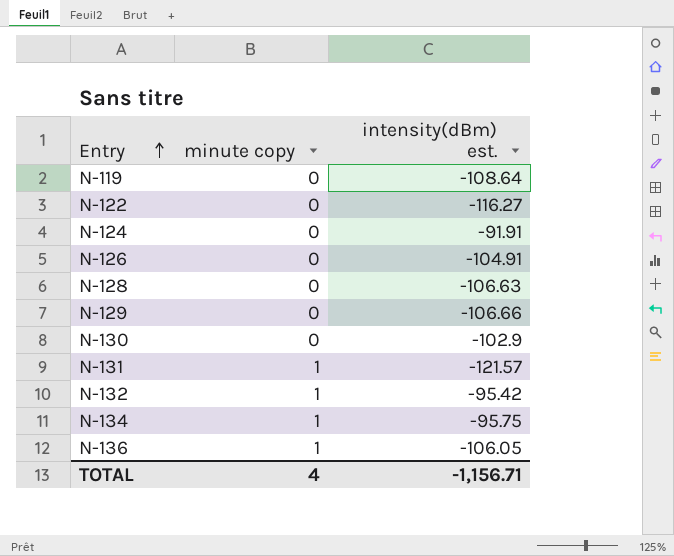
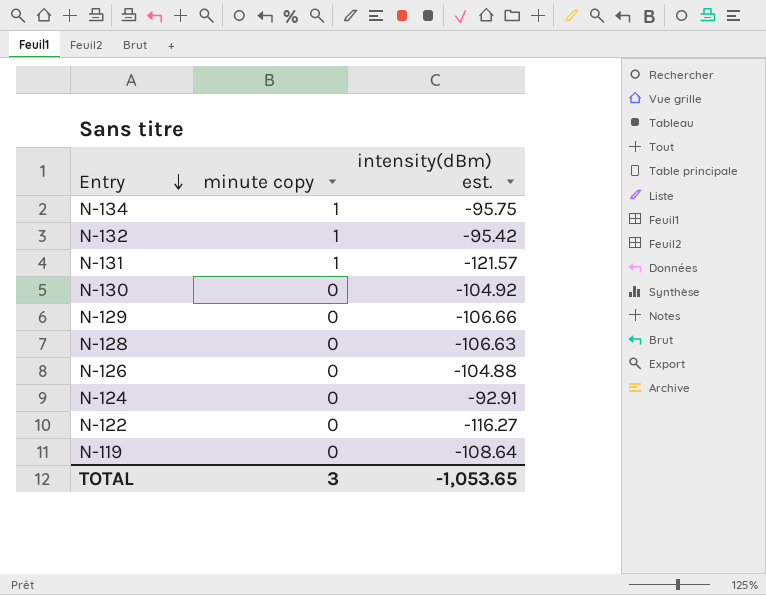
row order: Entry ascending -> Entry descending
row N-136: 1 | -106.05 -> none
N-130 | intensity(dBm) est.: -102.9 -> -104.92
N-126 | intensity(dBm) est.: -104.91 -> -104.88
N-124 | intensity(dBm) est.: -91.91 -> -92.91
TOTAL | minute copy: 4 -> 3
TOTAL | intensity(dBm) est.: -1,156.71 -> -1,053.65

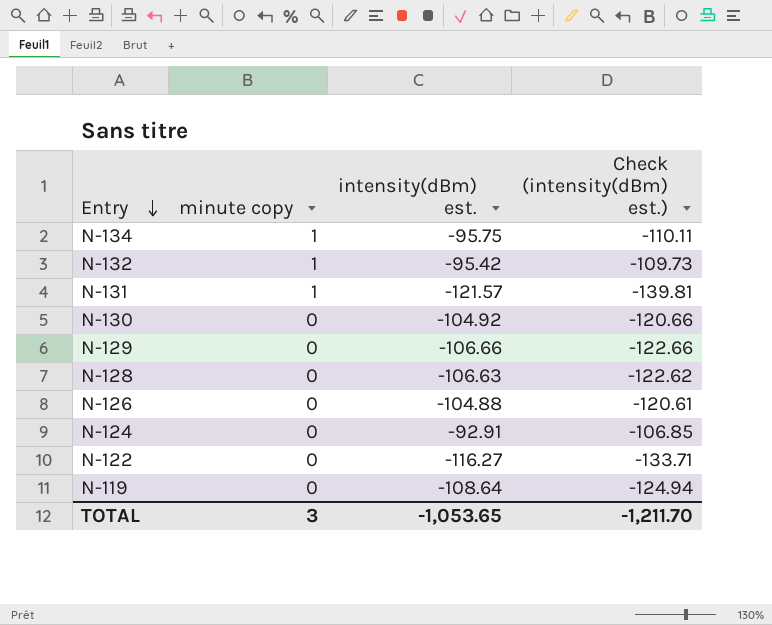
column Check (intensity(dBm) est.) | formula: none -> [intensity(dBm) est.] * 1.15

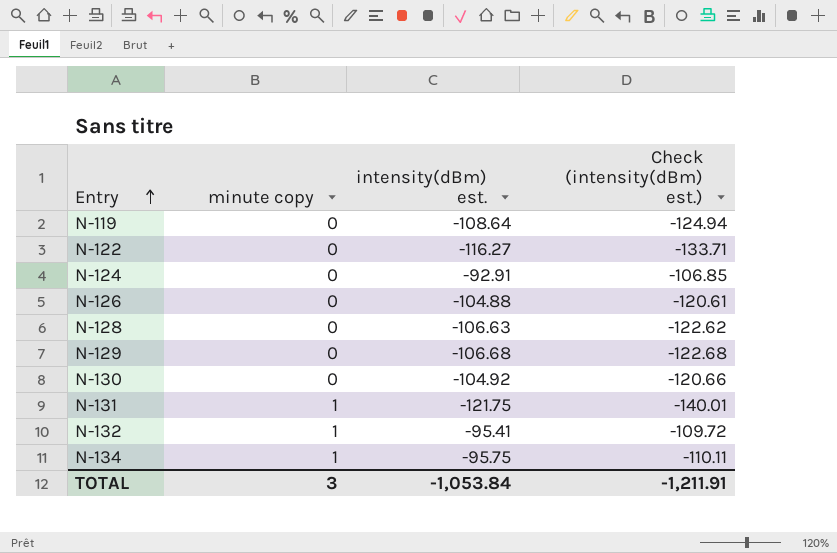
row order: Entry descending -> Entry ascending
N-129 | intensity(dBm) est.: -106.66 -> -106.68
N-129 | Check (intensity(dBm) est.): -122.66 -> -122.68
N-131 | intensity(dBm) est.: -121.57 -> -121.75
N-131 | Check (intensity(dBm) est.): -139.81 -> -140.01
N-132 | intensity(dBm) est.: -95.42 -> -95.41
N-132 | Check (intensity(dBm) est.): -109.73 -> -109.72
TOTAL | intensity(dBm) est.: -1,053.65 -> -1,053.84
TOTAL | Check (intensity(dBm) est.): -1,211.70 -> -1,211.91

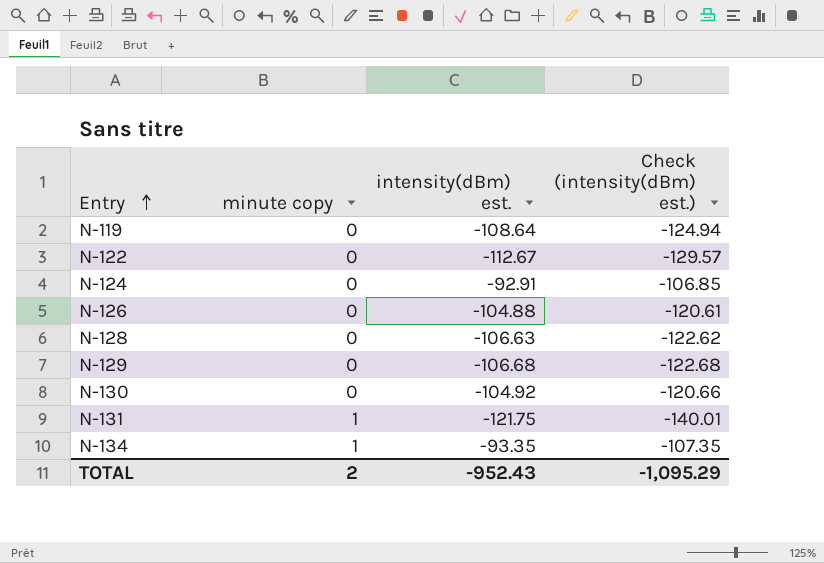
row N-132: 1 | -95.41 | -109.72 -> none
N-122 | intensity(dBm) est.: -116.27 -> -112.67
N-122 | Check (intensity(dBm) est.): -133.71 -> -129.57
N-134 | intensity(dBm) est.: -95.75 -> -93.35
N-134 | Check (intensity(dBm) est.): -110.11 -> -107.35
TOTAL | minute copy: 3 -> 2
TOTAL | intensity(dBm) est.: -1,053.84 -> -952.43
TOTAL | Check (intensity(dBm) est.): -1,211.91 -> -1,095.29

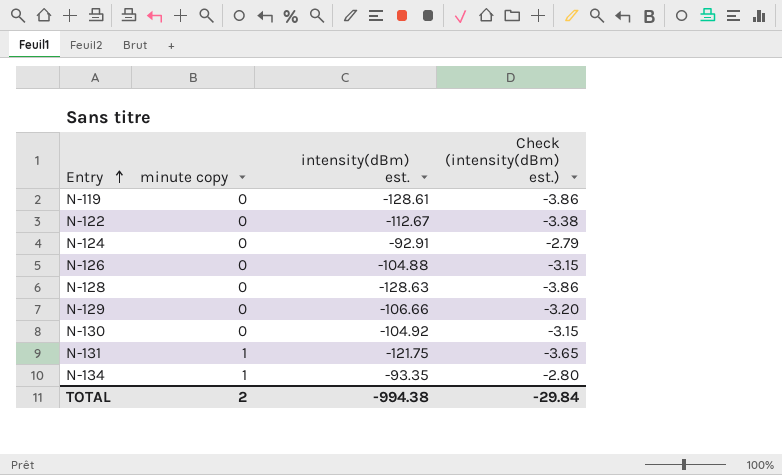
column Check (intensity(dBm) est.) | formula: [intensity(dBm) est.] * 1.15 -> [intensity(dBm) est.] * 0.03
N-119 | intensity(dBm) est.: -108.64 -> -128.61
N-128 | intensity(dBm) est.: -106.63 -> -128.63
N-129 | intensity(dBm) est.: -106.68 -> -106.66
TOTAL | intensity(dBm) est.: -952.43 -> -994.38
TOTAL | Check (intensity(dBm) est.): -1,095.29 -> -29.84

